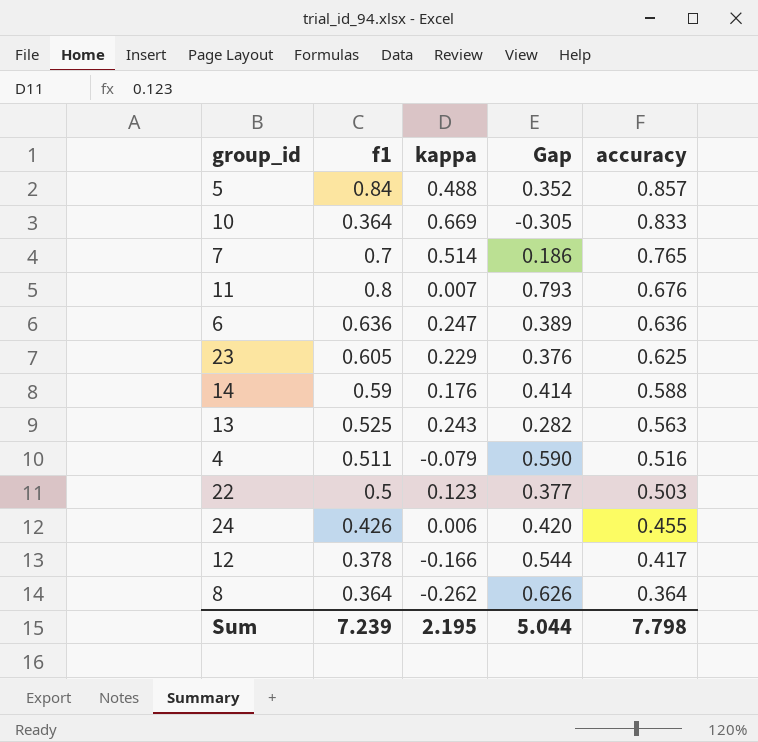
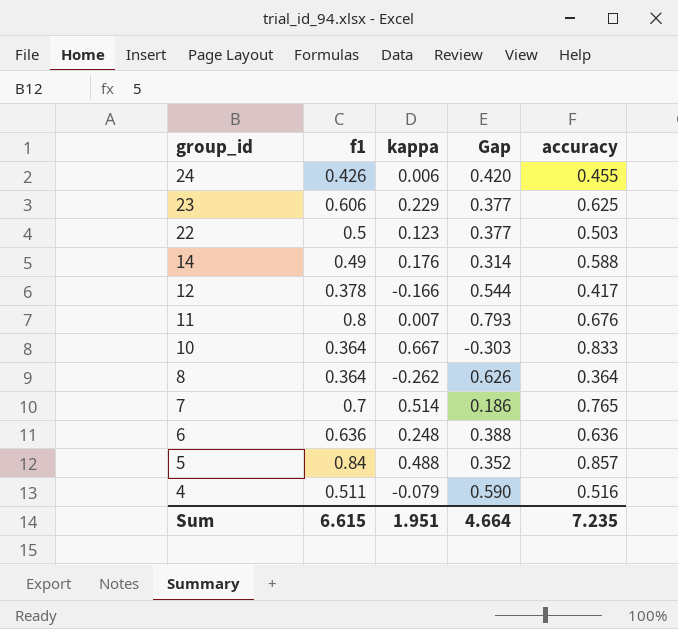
row order: accuracy descending -> group_id descending
row 13: 0.525 | 0.243 | 0.282 | 0.563 -> none
23 | f1: 0.605 -> 0.606
23 | Gap: 0.376 -> 0.377
14 | f1: 0.59 -> 0.49
14 | Gap: 0.414 -> 0.314
10 | kappa: 0.669 -> 0.667
10 | Gap: -0.305 -> -0.303
6 | kappa: 0.247 -> 0.248
6 | Gap: 0.389 -> 0.388
Sum | f1: 7.239 -> 6.615
Sum | kappa: 2.195 -> 1.951
Sum | Gap: 5.044 -> 4.664
Sum | accuracy: 7.798 -> 7.235

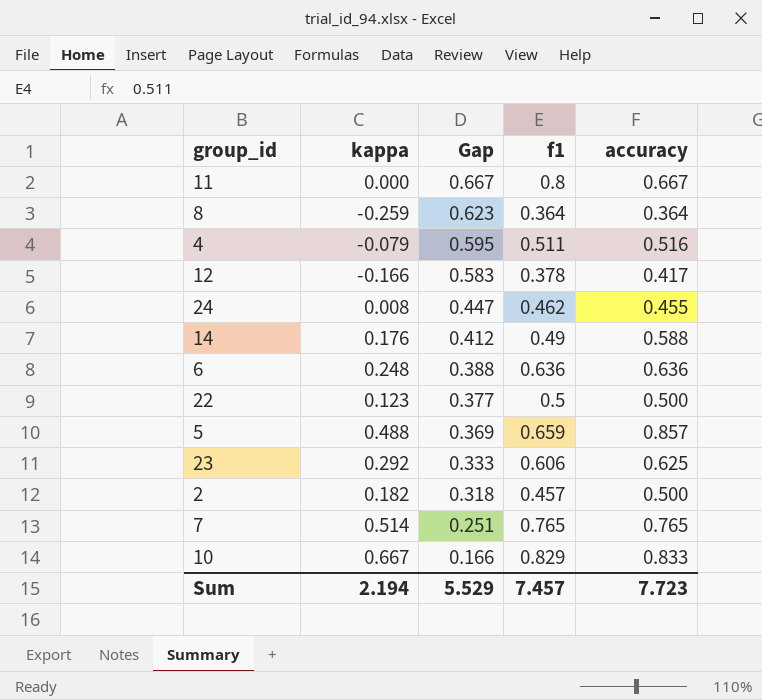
row order: group_id descending -> Gap descending
column Gap | formula: [f1] - [kappa] -> [accuracy] - [kappa]
column f1 | position: 2 -> 4
11 | kappa: 0.007 -> 0.000
11 | accuracy: 0.676 -> 0.667
8 | kappa: -0.262 -> -0.259
24 | kappa: 0.006 -> 0.008
24 | f1: 0.426 -> 0.462
22 | accuracy: 0.503 -> 0.500
5 | f1: 0.84 -> 0.659
23 | kappa: 0.229 -> 0.292
row 2: none -> 0.182 | 0.318 | 0.457 | 0.500
7 | f1: 0.7 -> 0.765
10 | f1: 0.364 -> 0.829
Sum | kappa: 1.951 -> 2.194
Sum | Gap: 4.664 -> 5.529
Sum | f1: 6.615 -> 7.457
Sum | accuracy: 7.235 -> 7.723

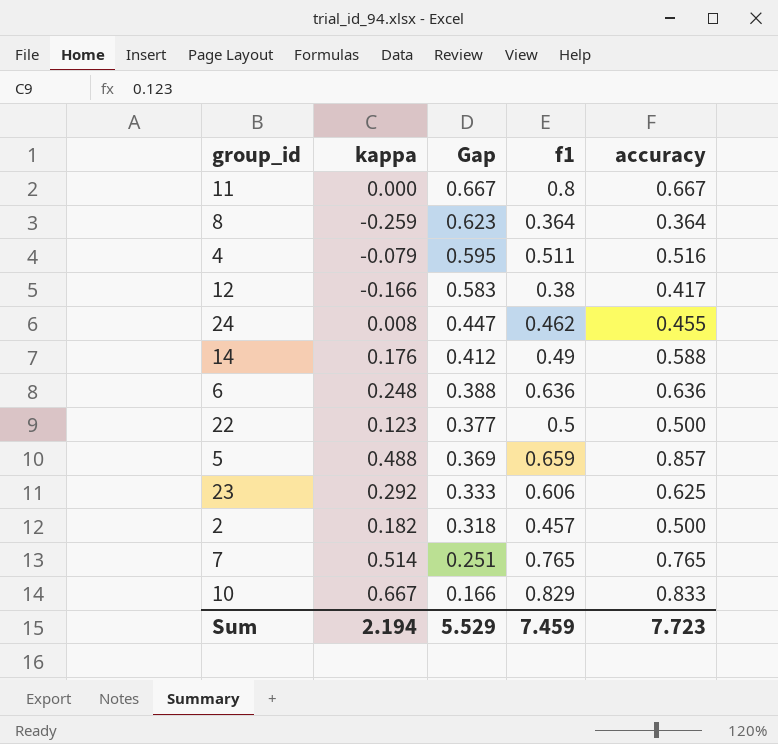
12 | f1: 0.378 -> 0.38
Sum | f1: 7.457 -> 7.459

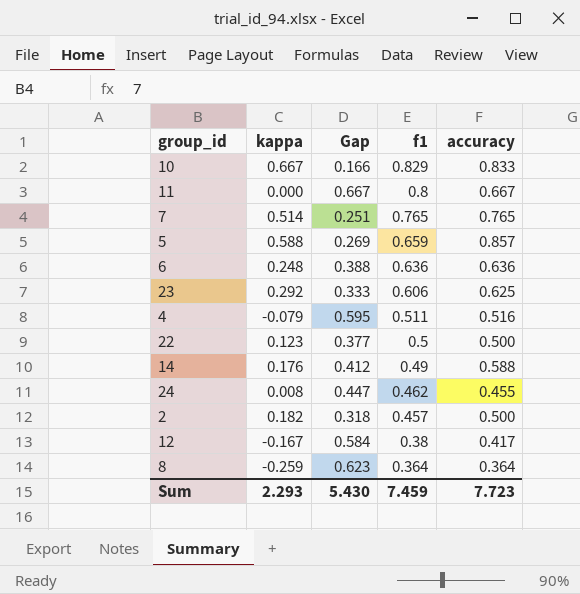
row order: Gap descending -> f1 descending
5 | kappa: 0.488 -> 0.588
5 | Gap: 0.369 -> 0.269
12 | kappa: -0.166 -> -0.167
12 | Gap: 0.583 -> 0.584
Sum | kappa: 2.194 -> 2.293
Sum | Gap: 5.529 -> 5.430

